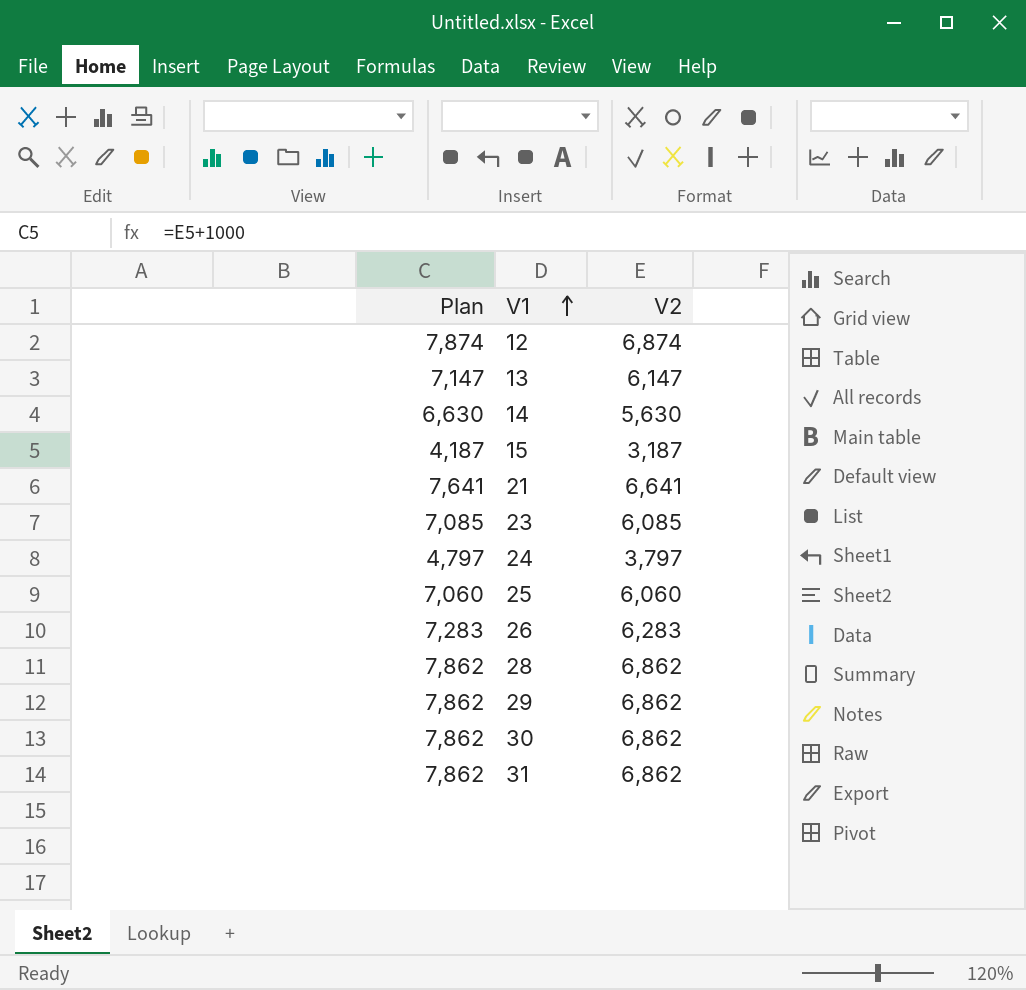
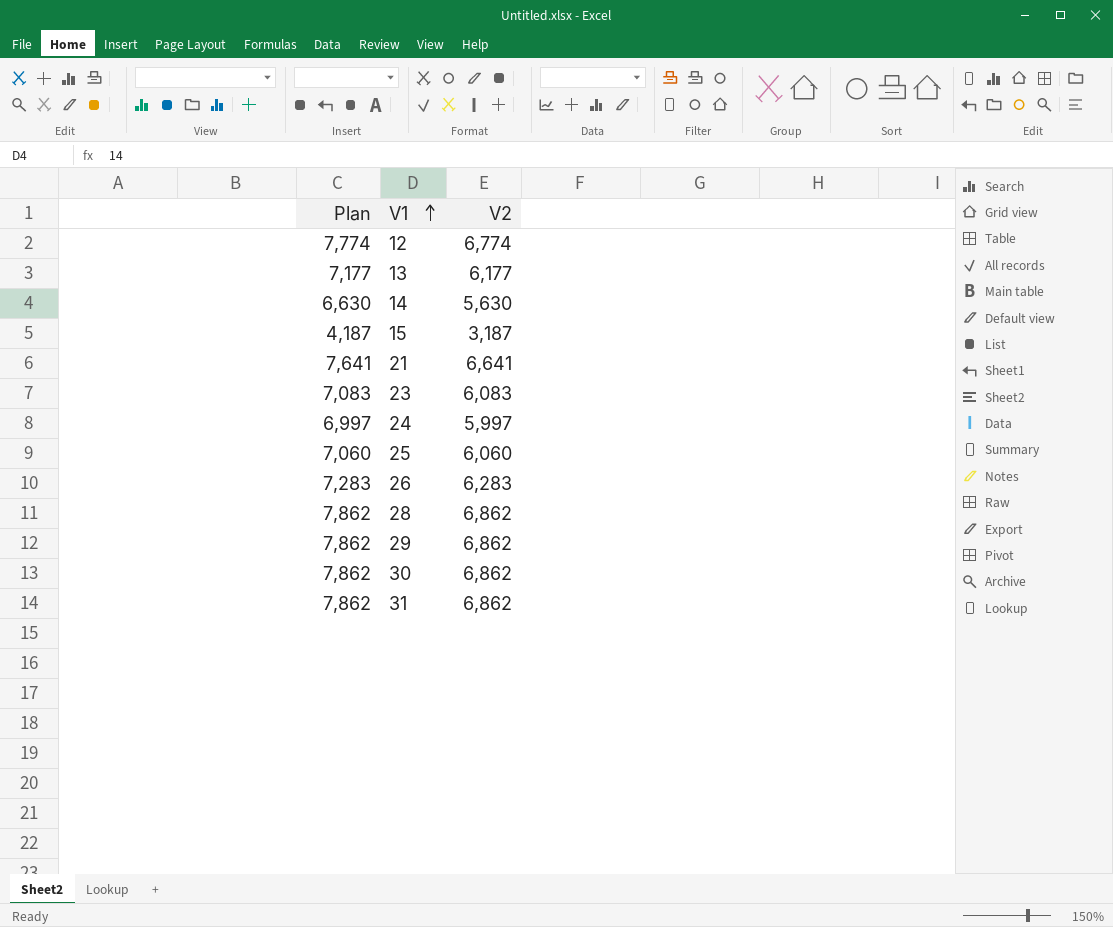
12 | Plan: 7,874 -> 7,774
12 | V2: 6,874 -> 6,774
13 | Plan: 7,147 -> 7,177
13 | V2: 6,147 -> 6,177
23 | Plan: 7,085 -> 7,083
23 | V2: 6,085 -> 6,083
24 | Plan: 4,797 -> 6,997
24 | V2: 3,797 -> 5,997

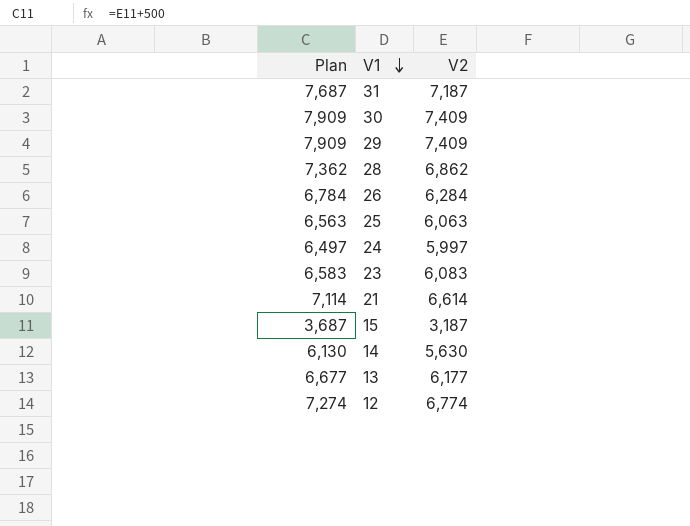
row order: V1 ascending -> V1 descending
column Plan | formula: [V2] + 1000 -> [V2] + 500
31 | V2: 6,862 -> 7,187
30 | V2: 6,862 -> 7,409
29 | V2: 6,862 -> 7,409
26 | V2: 6,283 -> 6,284
25 | V2: 6,060 -> 6,063
21 | V2: 6,641 -> 6,614

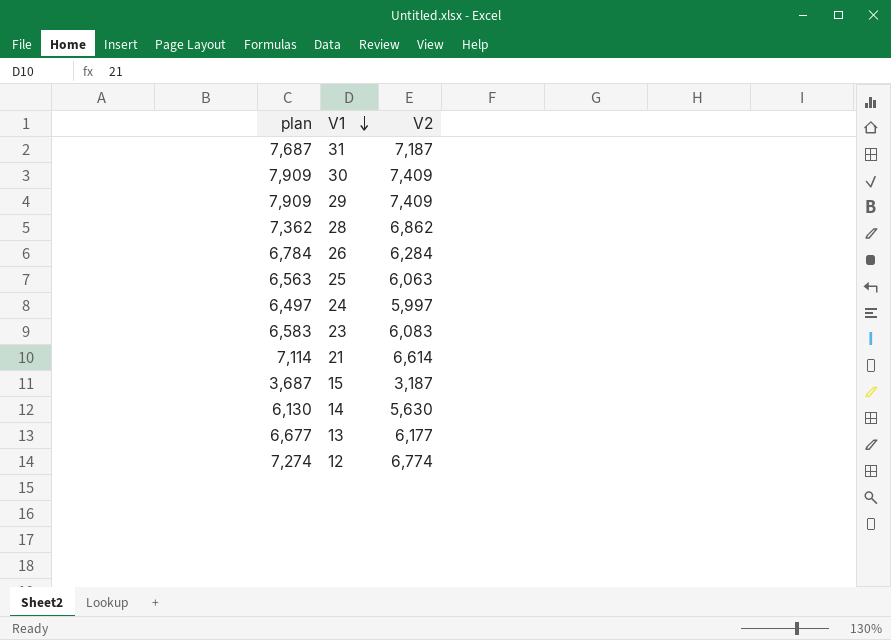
column name: Plan -> plan

